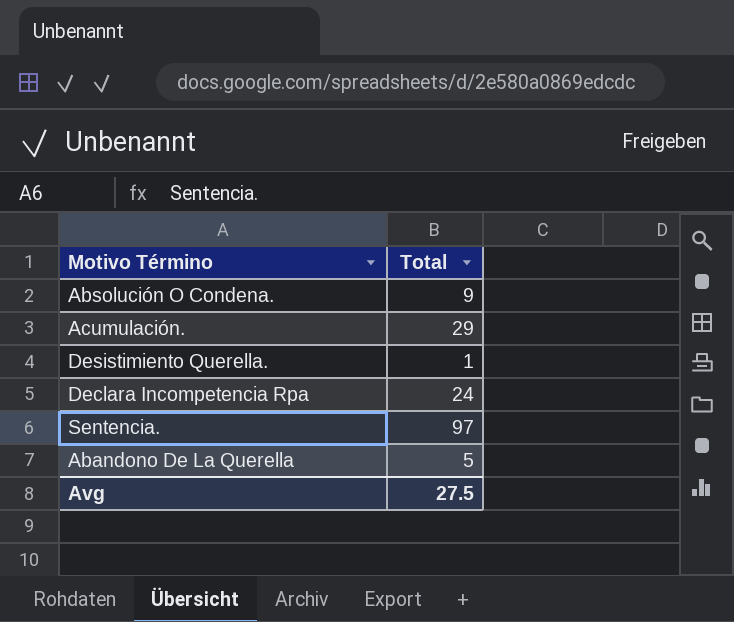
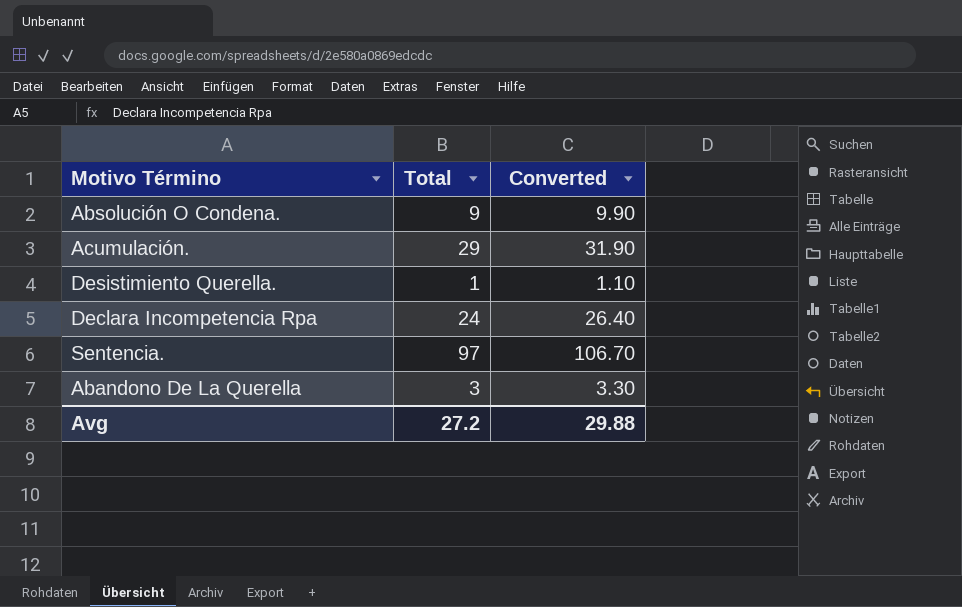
column Converted | formula: none -> [Total] * 1.1
Abandono De La Querella | Total: 5 -> 3
Avg | Total: 27.5 -> 27.2

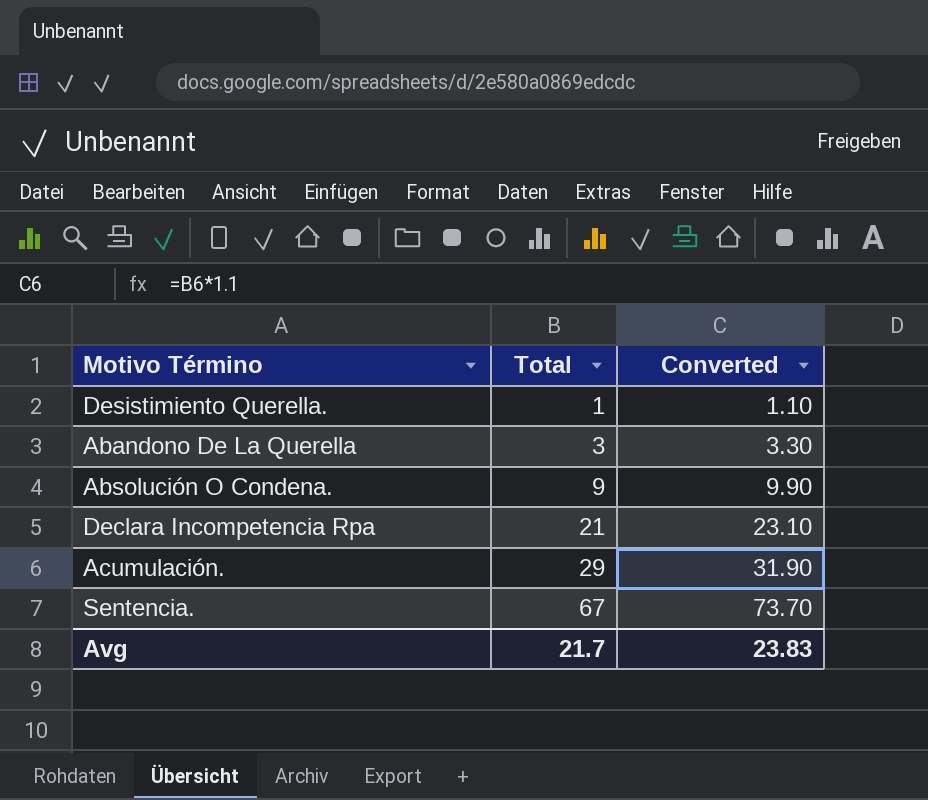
row order: none -> Total ascending
Declara Incompetencia Rpa | Total: 24 -> 21
Declara Incompetencia Rpa | Converted: 26.40 -> 23.10
Sentencia. | Total: 97 -> 67
Sentencia. | Converted: 106.70 -> 73.70
Avg | Total: 27.2 -> 21.7
Avg | Converted: 29.88 -> 23.83

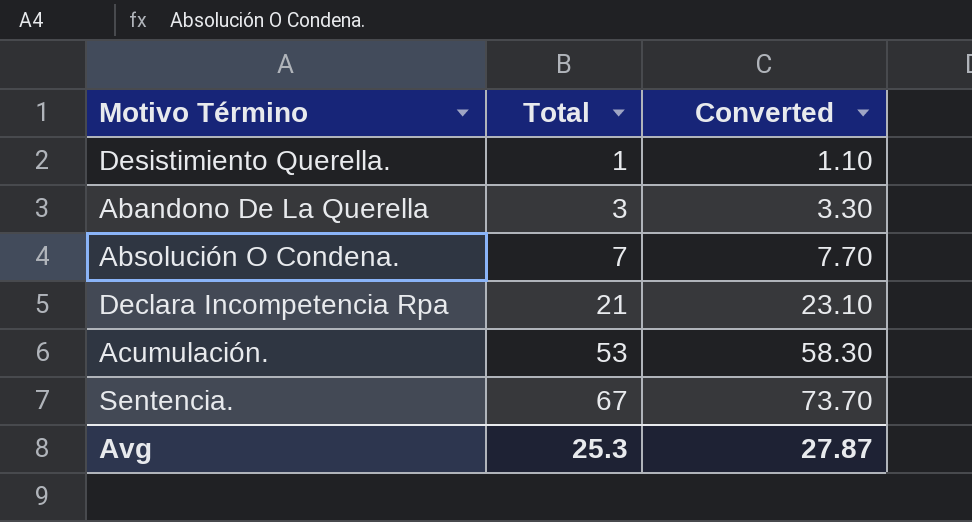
Absolución O Condena. | Total: 9 -> 7
Absolución O Condena. | Converted: 9.90 -> 7.70
Acumulación. | Total: 29 -> 53
Acumulación. | Converted: 31.90 -> 58.30
Avg | Total: 21.7 -> 25.3
Avg | Converted: 23.83 -> 27.87

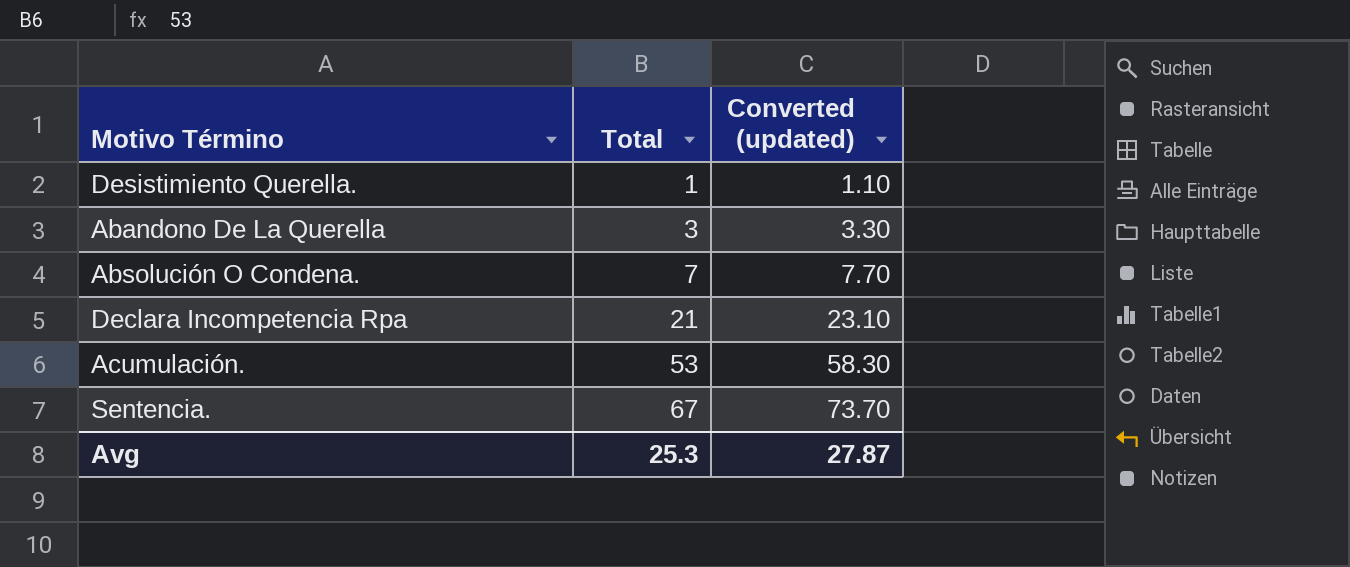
column name: Converted -> Converted (updated)

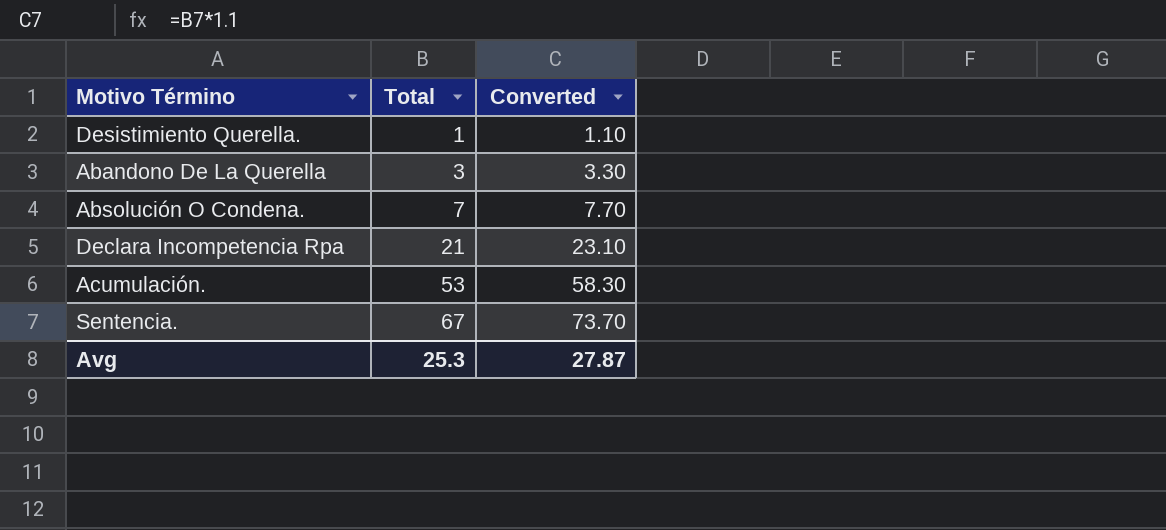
column name: Converted (updated) -> Converted

